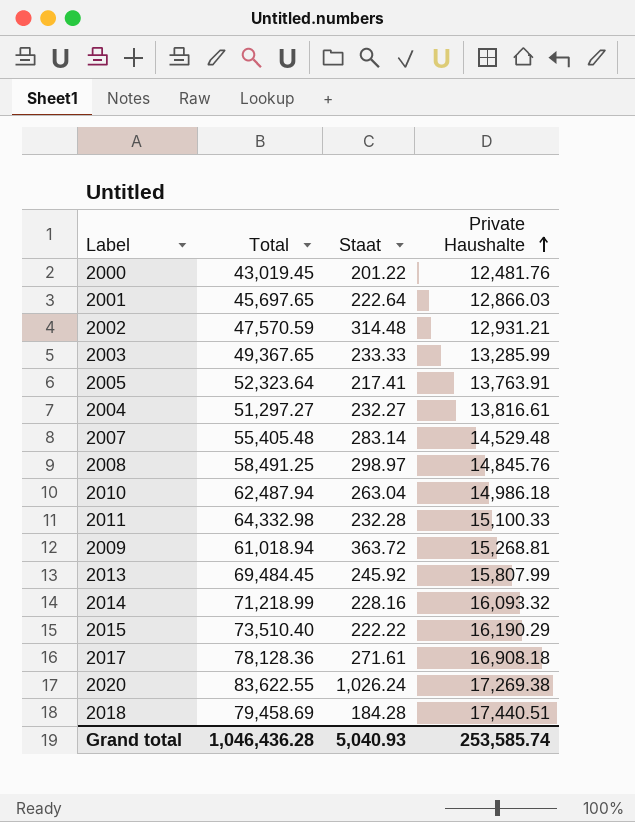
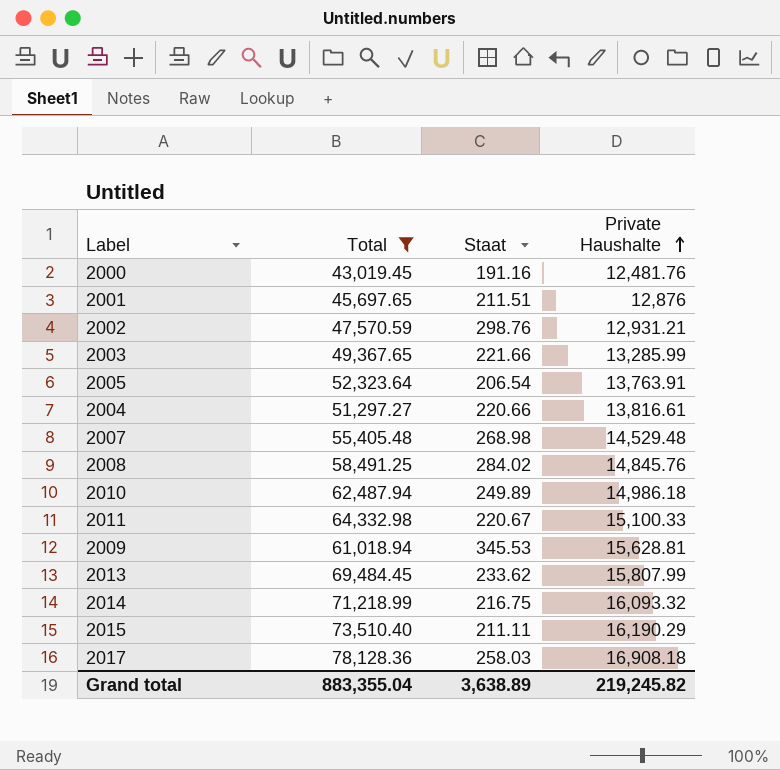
filter: none -> Total <= 78,128.36
2000 | Staat: 201.22 -> 191.16
2001 | Staat: 222.64 -> 211.51
2001 | Private Haushalte: 12,866.03 -> 12,876
2002 | Staat: 314.48 -> 298.76
2003 | Staat: 233.33 -> 221.66
2005 | Staat: 217.41 -> 206.54
2004 | Staat: 232.27 -> 220.66
2007 | Staat: 283.14 -> 268.98
2008 | Staat: 298.97 -> 284.02
2010 | Staat: 263.04 -> 249.89
2011 | Staat: 232.28 -> 220.67
2009 | Staat: 363.72 -> 345.53
2009 | Private Haushalte: 15,268.81 -> 15,628.81
2013 | Staat: 245.92 -> 233.62
2014 | Staat: 228.16 -> 216.75
2015 | Staat: 222.22 -> 211.11
2017 | Staat: 271.61 -> 258.03
Grand total | Total: 1,046,436.28 -> 883,355.04
Grand total | Staat: 5,040.93 -> 3,638.89
Grand total | Private Haushalte: 253,585.74 -> 219,245.82

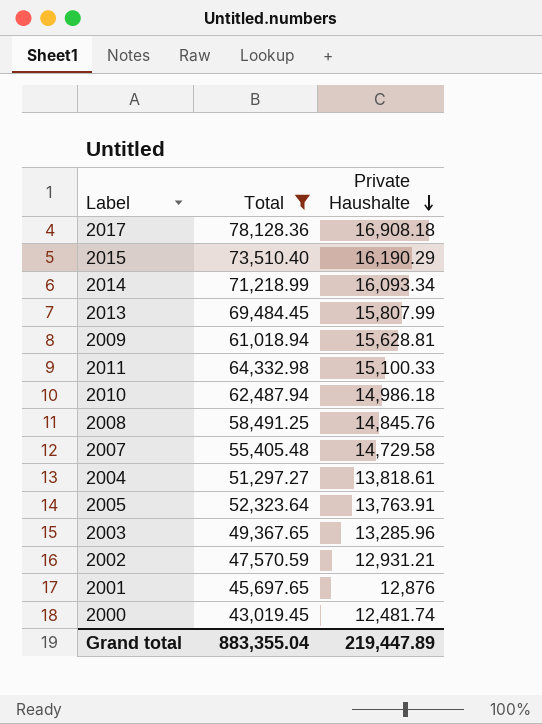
row order: Private Haushalte ascending -> Private Haushalte descending
column Staat | position: 3 -> none
2014 | Private Haushalte: 16,093.32 -> 16,093.34
2007 | Private Haushalte: 14,529.48 -> 14,729.58
2004 | Private Haushalte: 13,816.61 -> 13,818.61
2003 | Private Haushalte: 13,285.99 -> 13,285.96
2000 | Private Haushalte: 12,481.76 -> 12,481.74
Grand total | Private Haushalte: 219,245.82 -> 219,447.89

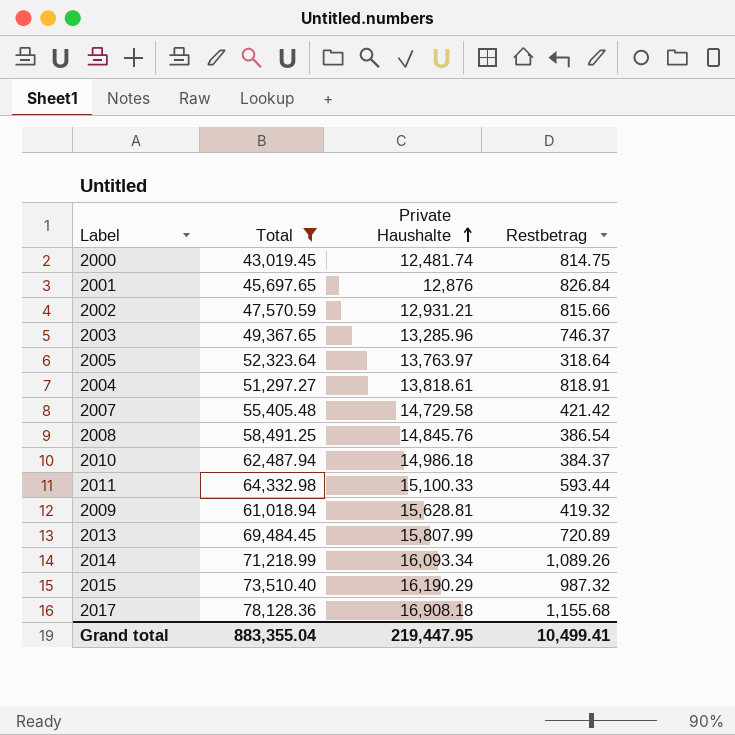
row order: Private Haushalte descending -> Private Haushalte ascending
column Restbetrag | position: none -> 4
2005 | Private Haushalte: 13,763.91 -> 13,763.97
Grand total | Private Haushalte: 219,447.89 -> 219,447.95

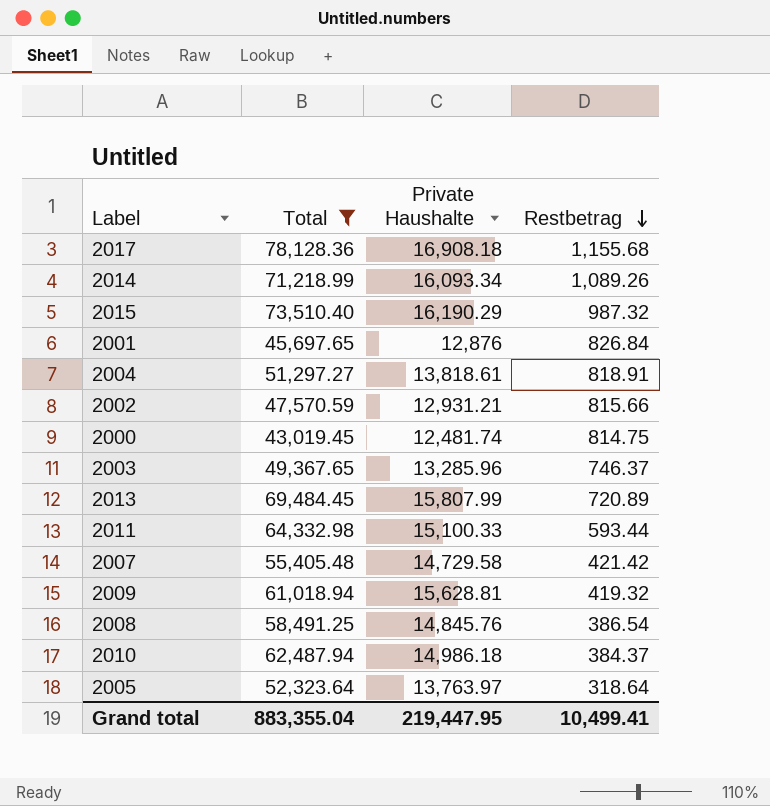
row order: Private Haushalte ascending -> Restbetrag descending

